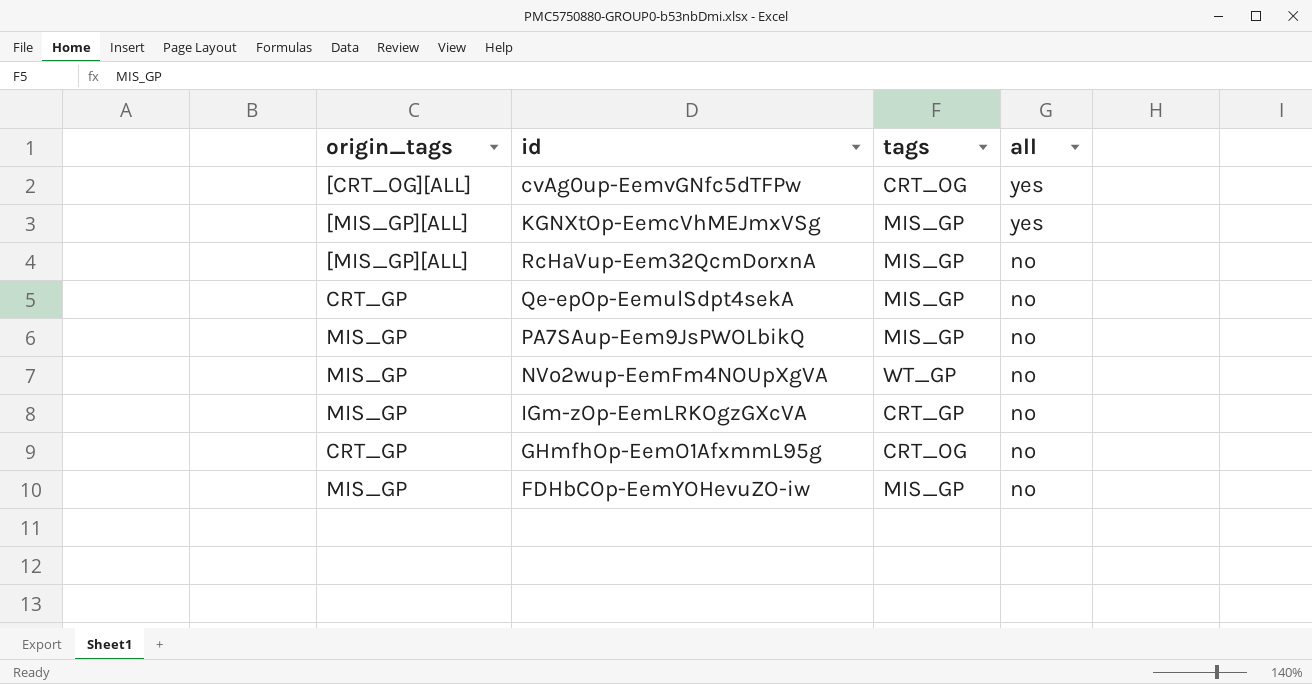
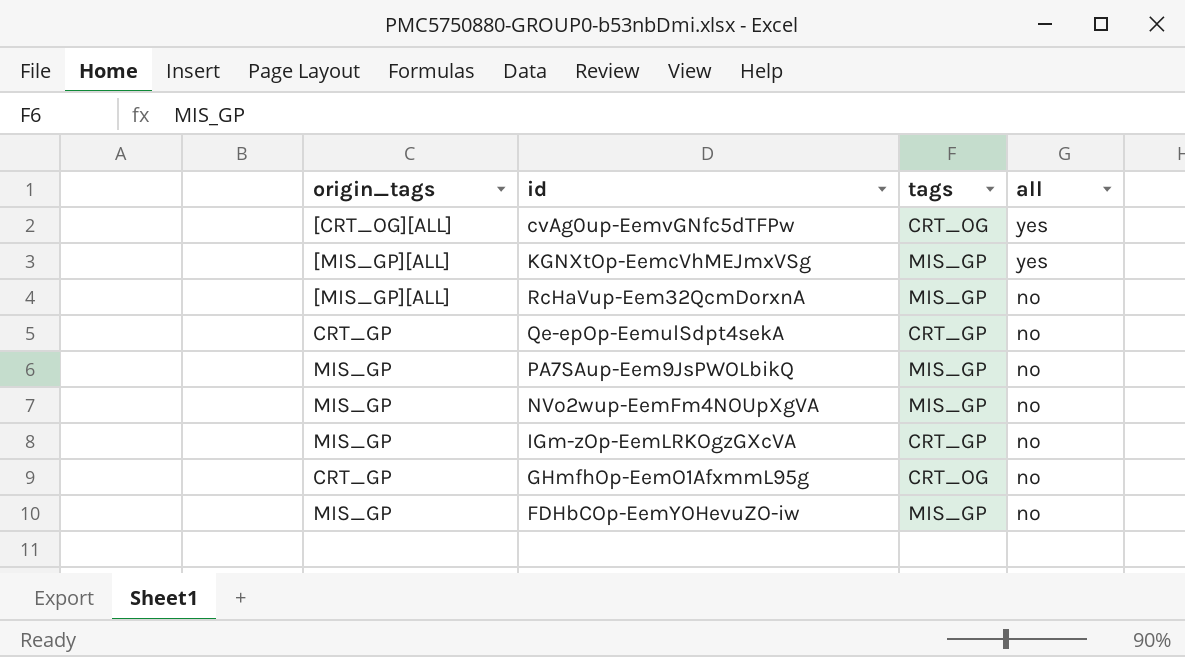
Qe-epOp-EemulSdpt4sekA | tags: MIS_GP -> CRT_GP
NVo2wup-EemFm4NOUpXgVA | tags: WT_GP -> MIS_GP

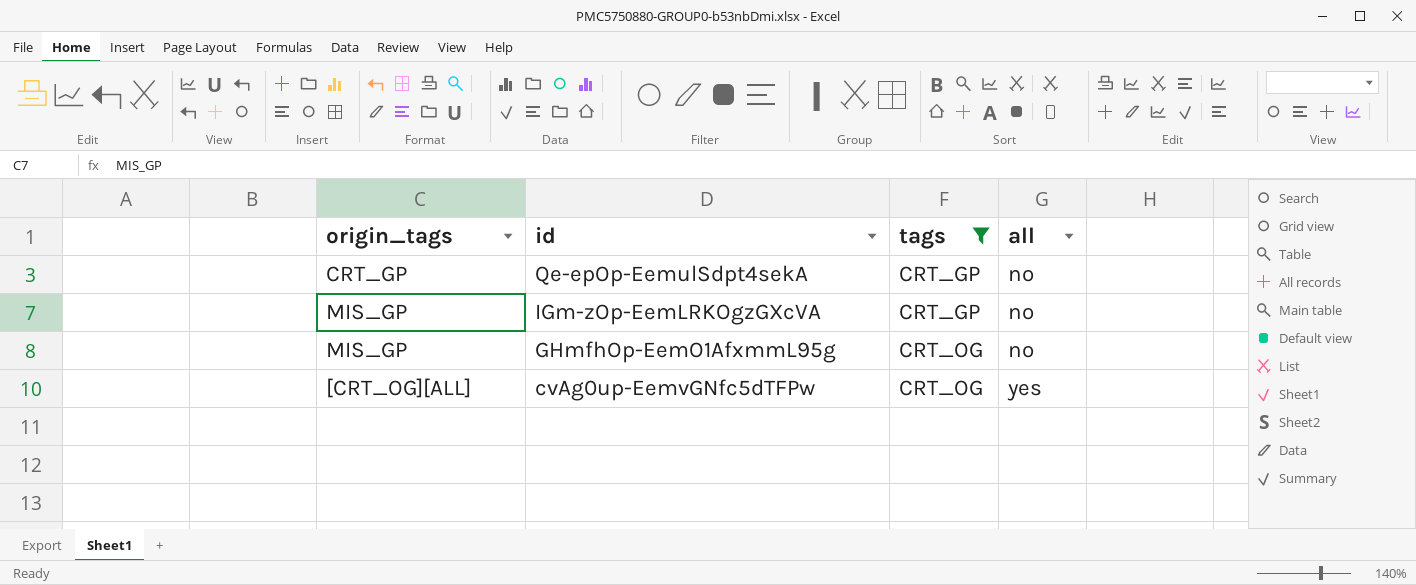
filter: none -> tags != MIS_GP
row order: all descending -> id descending
GHmfhOp-EemO1AfxmmL95g | origin_tags: CRT_GP -> MIS_GP

